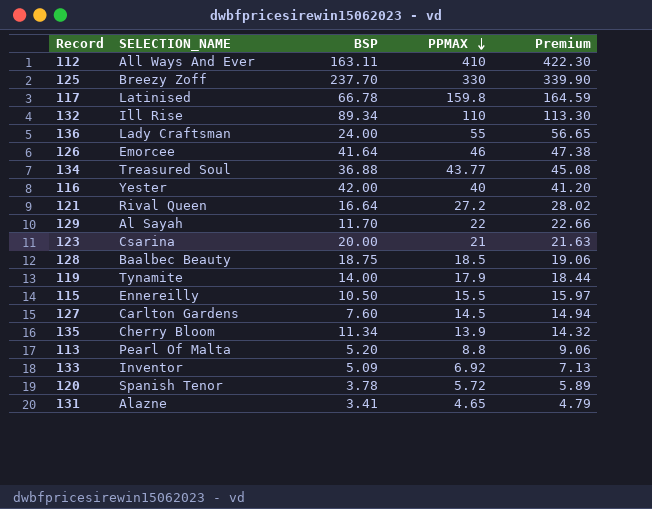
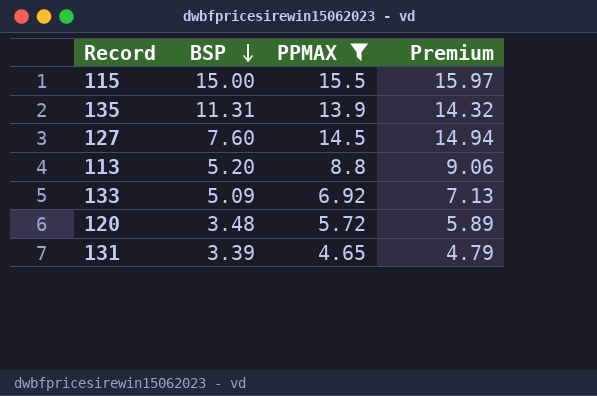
filter: none -> PPMAX <= 15.5
row order: PPMAX descending -> BSP descending
column SELECTION_NAME | position: 2 -> none
115 | BSP: 10.50 -> 15.00
135 | BSP: 11.34 -> 11.31
120 | BSP: 3.78 -> 3.48
131 | BSP: 3.41 -> 3.39

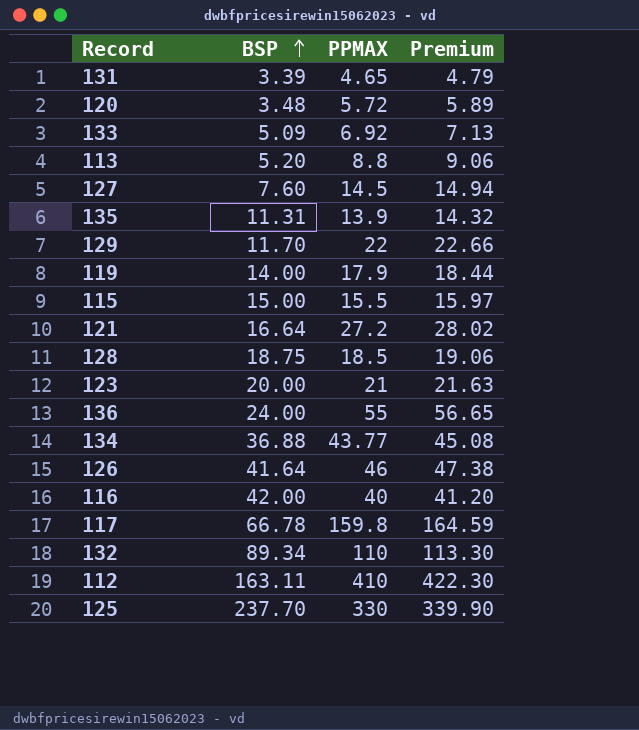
filter: PPMAX <= 15.5 -> none
row order: BSP descending -> BSP ascending

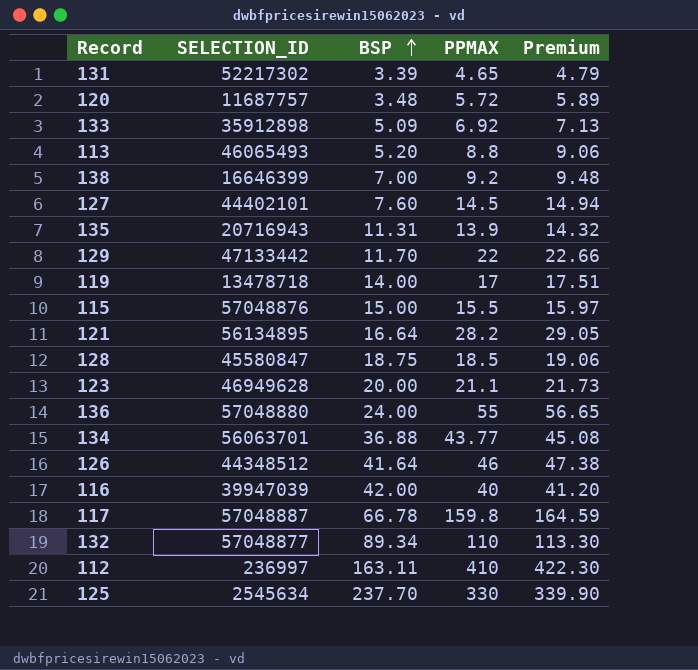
column SELECTION_ID | position: none -> 2
row 138: none -> 16646399 | 7.00 | 9.2 | 9.48
119 | PPMAX: 17.9 -> 17
119 | Premium: 18.44 -> 17.51
121 | PPMAX: 27.2 -> 28.2
121 | Premium: 28.02 -> 29.05
123 | PPMAX: 21 -> 21.1
123 | Premium: 21.63 -> 21.73

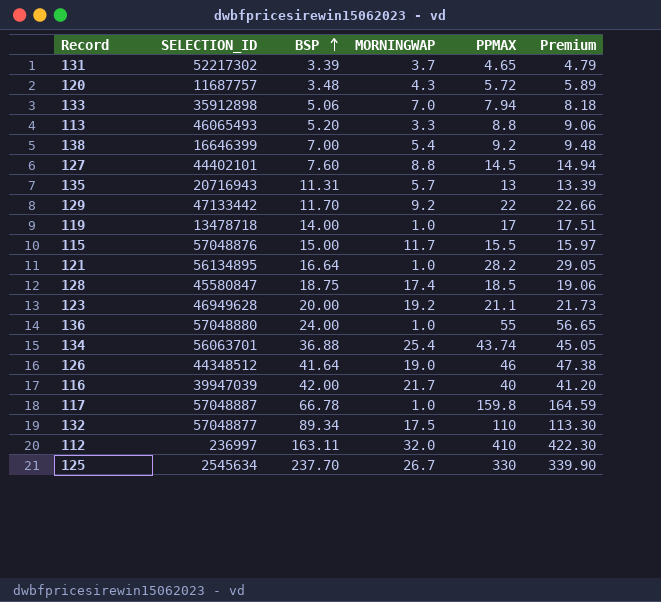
column MORNINGWAP | position: none -> 4
133 | BSP: 5.09 -> 5.06
133 | PPMAX: 6.92 -> 7.94
133 | Premium: 7.13 -> 8.18
135 | PPMAX: 13.9 -> 13
135 | Premium: 14.32 -> 13.39
134 | PPMAX: 43.77 -> 43.74
134 | Premium: 45.08 -> 45.05

